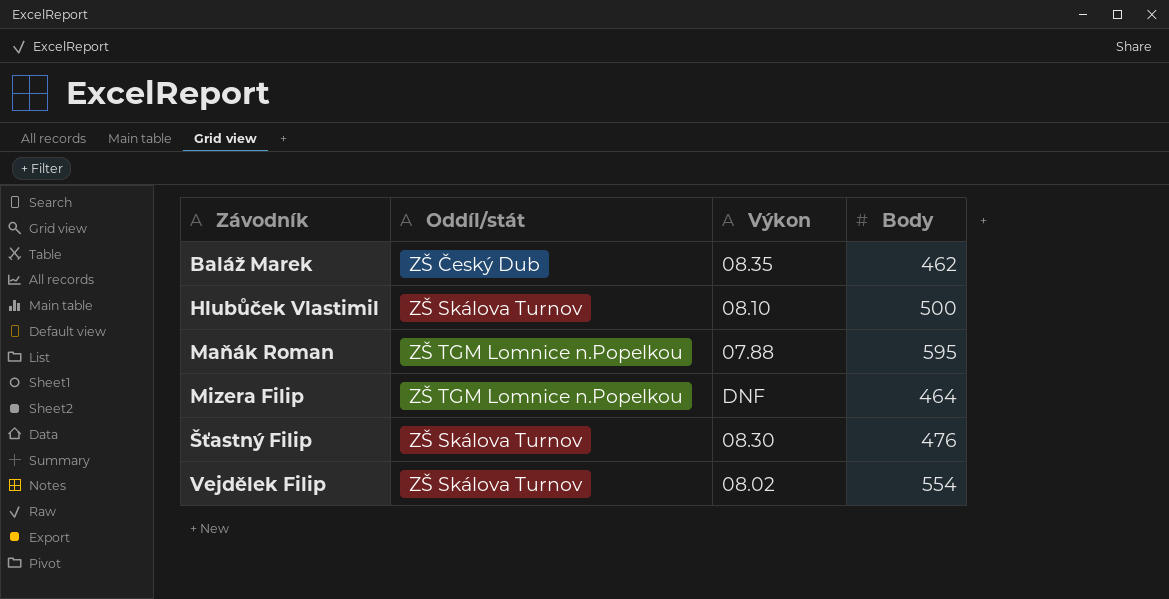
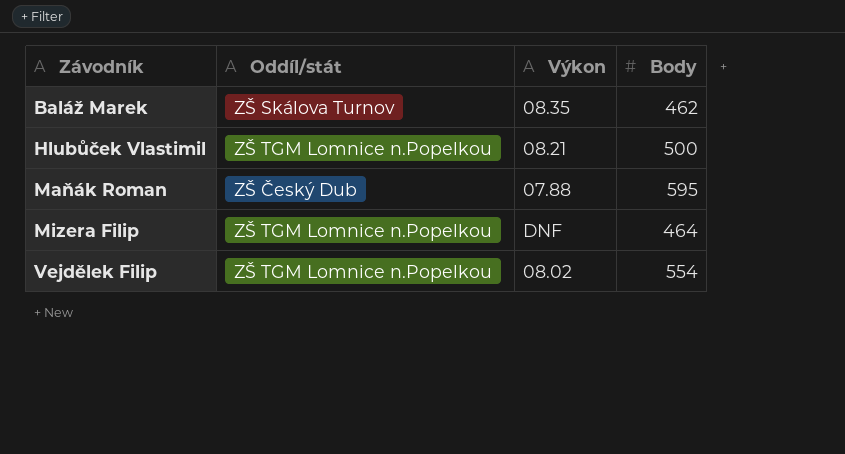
row Šťastný Filip: ZŠ Skálova Turnov | 08.30 | 476 -> none
Baláž Marek | Oddíl/stát: ZŠ Český Dub -> ZŠ Skálova Turnov
Hlubůček Vlastimil | Oddíl/stát: ZŠ Skálova Turnov -> ZŠ TGM Lomnice n.Popelkou
Hlubůček Vlastimil | Výkon: 08.10 -> 08.21
Maňák Roman | Oddíl/stát: ZŠ TGM Lomnice n.Popelkou -> ZŠ Český Dub
Vejdělek Filip | Oddíl/stát: ZŠ Skálova Turnov -> ZŠ TGM Lomnice n.Popelkou

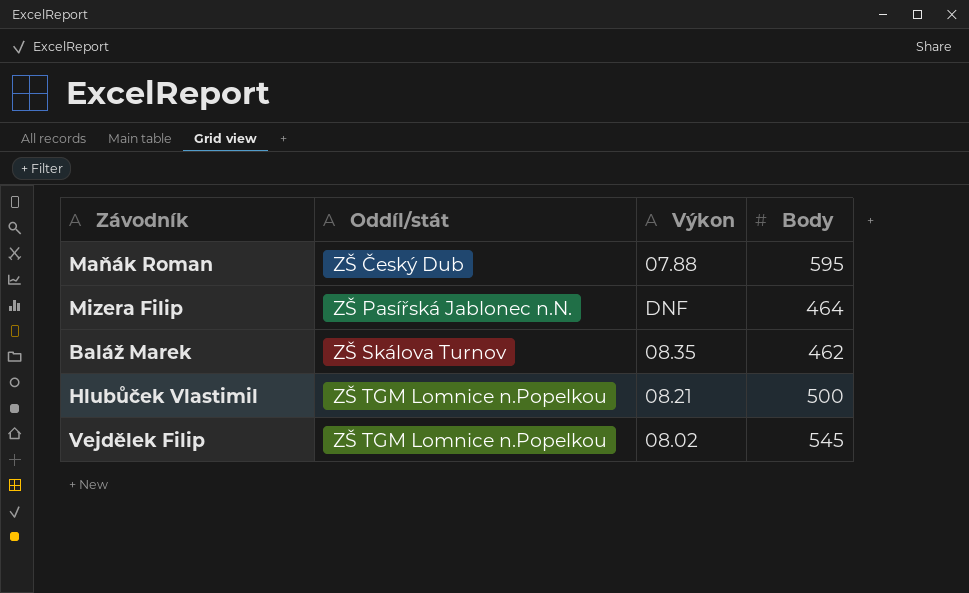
row order: Závodník ascending -> Oddíl/stát ascending
Mizera Filip | Oddíl/stát: ZŠ TGM Lomnice n.Popelkou -> ZŠ Pasířská Jablonec n.N.
Vejdělek Filip | Body: 554 -> 545

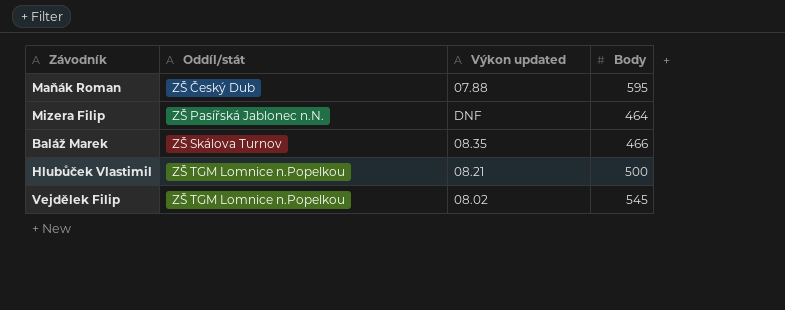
column name: Výkon -> Výkon updated
Baláž Marek | Body: 462 -> 466

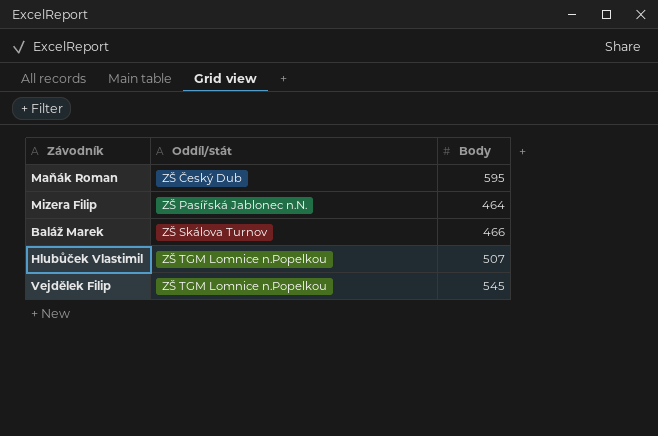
column Výkon updated | position: 3 -> none
Hlubůček Vlastimil | Body: 500 -> 507

